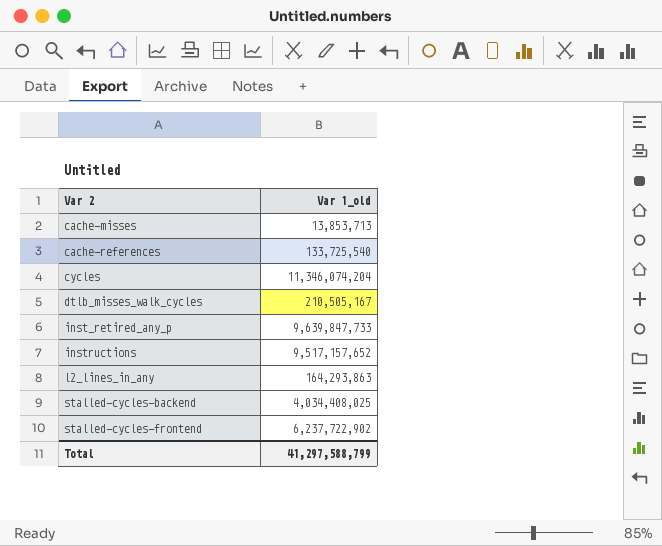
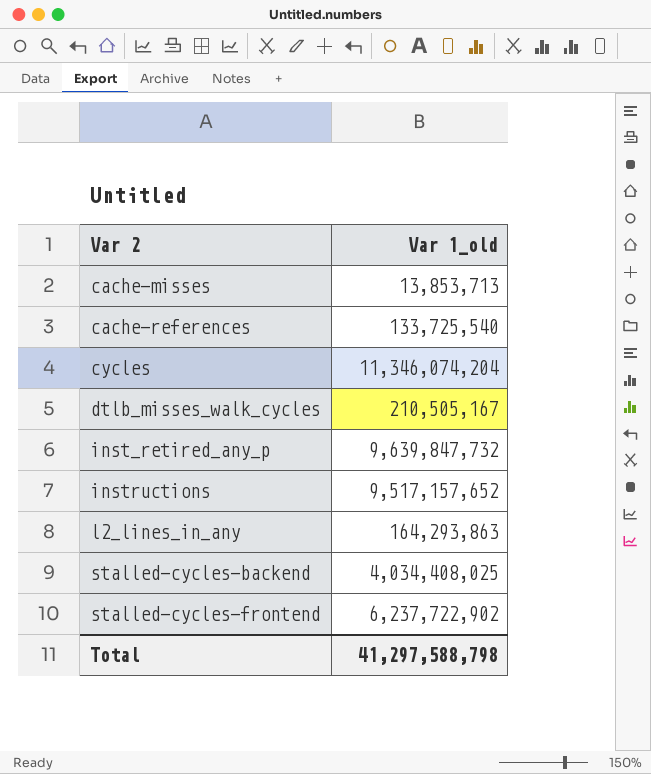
inst_retired_any_p | Var 1_old: 9,639,847,733 -> 9,639,847,732
Total | Var 1_old: 41,297,588,799 -> 41,297,588,798

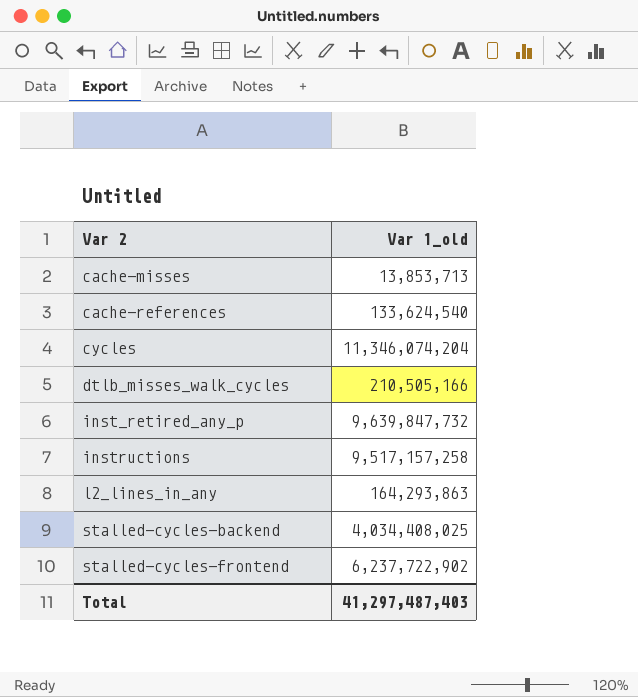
cache-references | Var 1_old: 133,725,540 -> 133,624,540
dtlb_misses_walk_cycles | Var 1_old: 210,505,167 -> 210,505,166
instructions | Var 1_old: 9,517,157,652 -> 9,517,157,258
Total | Var 1_old: 41,297,588,798 -> 41,297,487,403

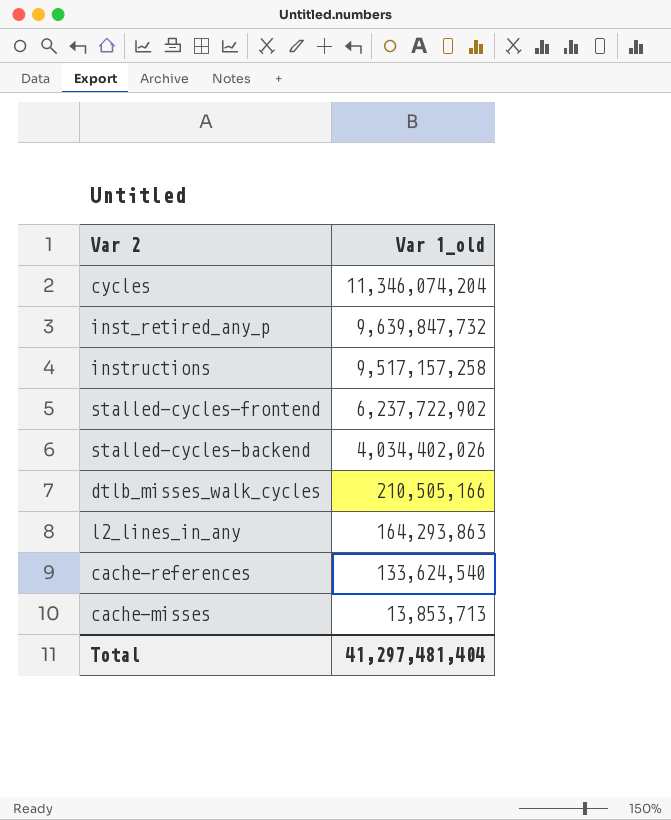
row order: Var 2 ascending -> Var 1_old descending
stalled-cycles-backend | Var 1_old: 4,034,408,025 -> 4,034,402,026
Total | Var 1_old: 41,297,487,403 -> 41,297,481,404

